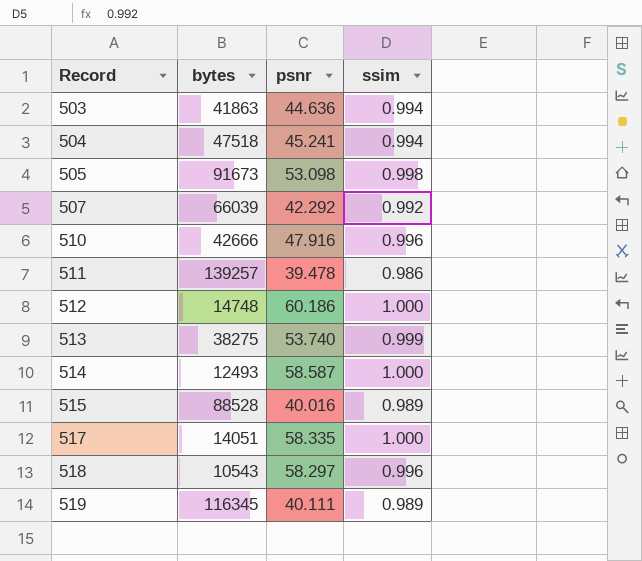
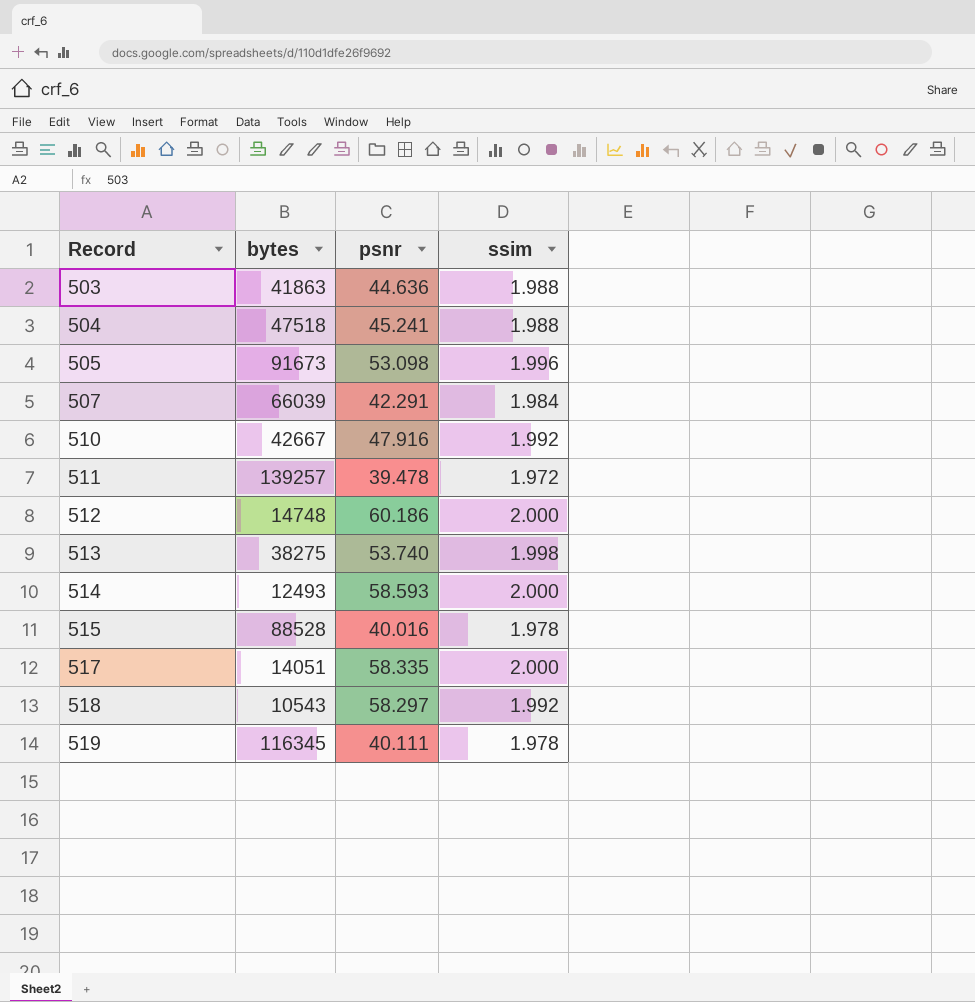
503 | ssim: 0.994 -> 1.988
504 | ssim: 0.994 -> 1.988
505 | ssim: 0.998 -> 1.996
507 | psnr: 42.292 -> 42.291
507 | ssim: 0.992 -> 1.984
510 | bytes: 42666 -> 42667
510 | ssim: 0.996 -> 1.992
511 | ssim: 0.986 -> 1.972
512 | ssim: 1.000 -> 2.000
513 | ssim: 0.999 -> 1.998
514 | psnr: 58.587 -> 58.593
514 | ssim: 1.000 -> 2.000
515 | ssim: 0.989 -> 1.978
517 | ssim: 1.000 -> 2.000
518 | ssim: 0.996 -> 1.992
519 | ssim: 0.989 -> 1.978

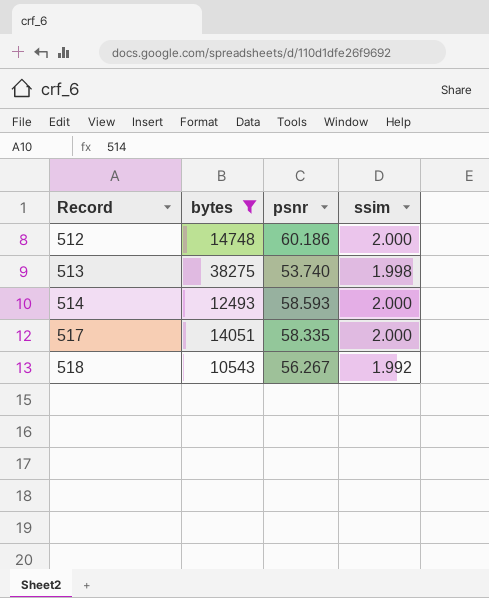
filter: none -> bytes <= 38275
518 | psnr: 58.297 -> 56.267

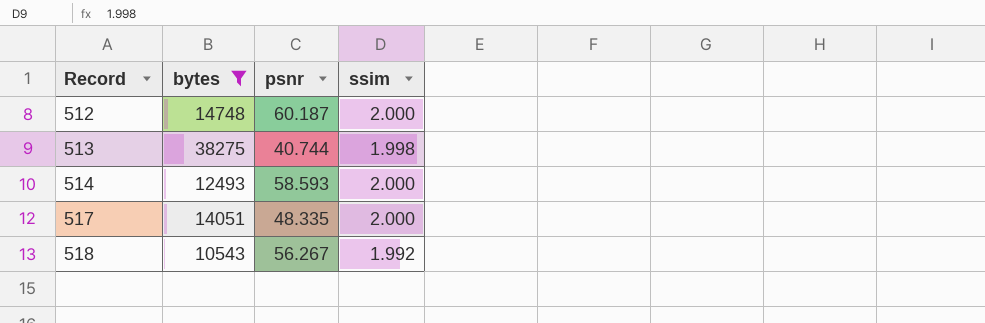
512 | psnr: 60.186 -> 60.187
513 | psnr: 53.740 -> 40.744
517 | psnr: 58.335 -> 48.335

